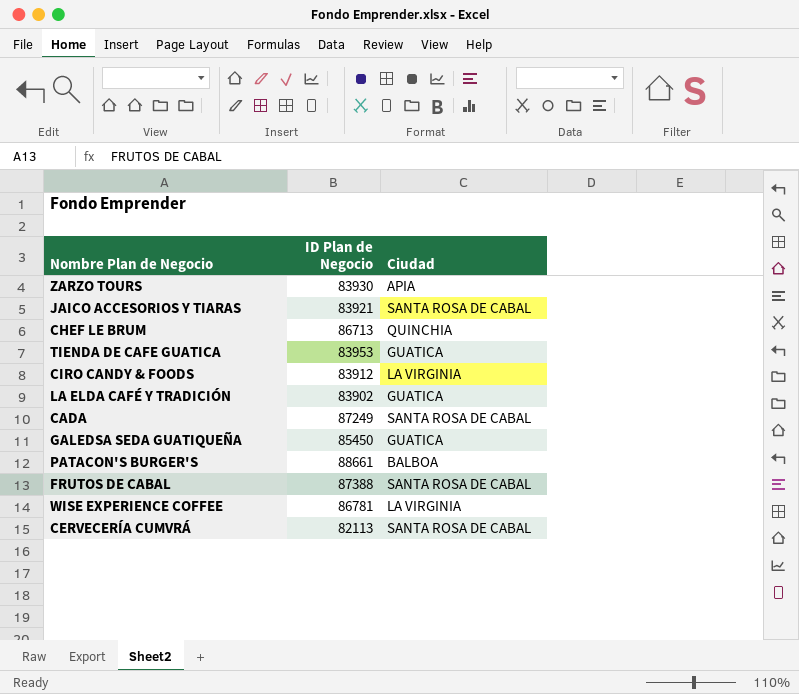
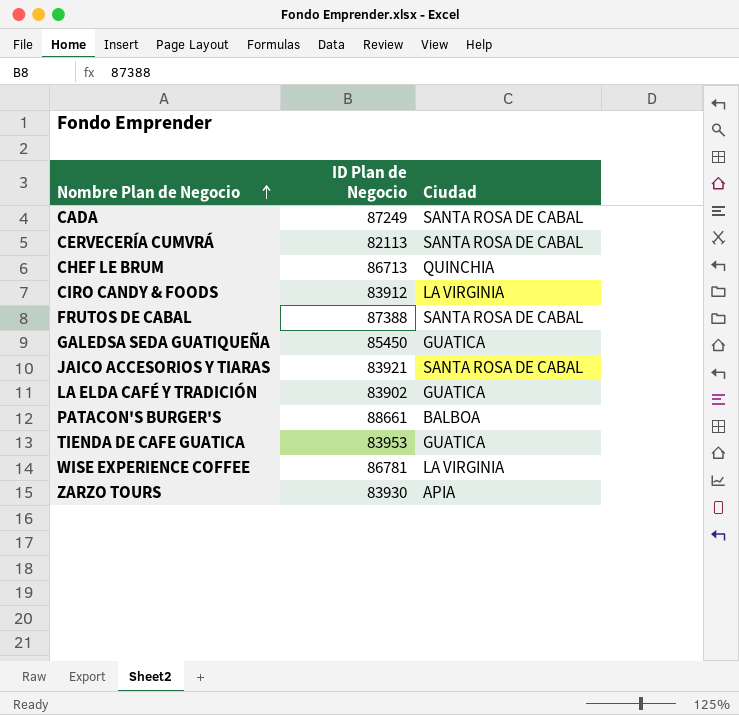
row order: none -> Nombre Plan de Negocio ascending

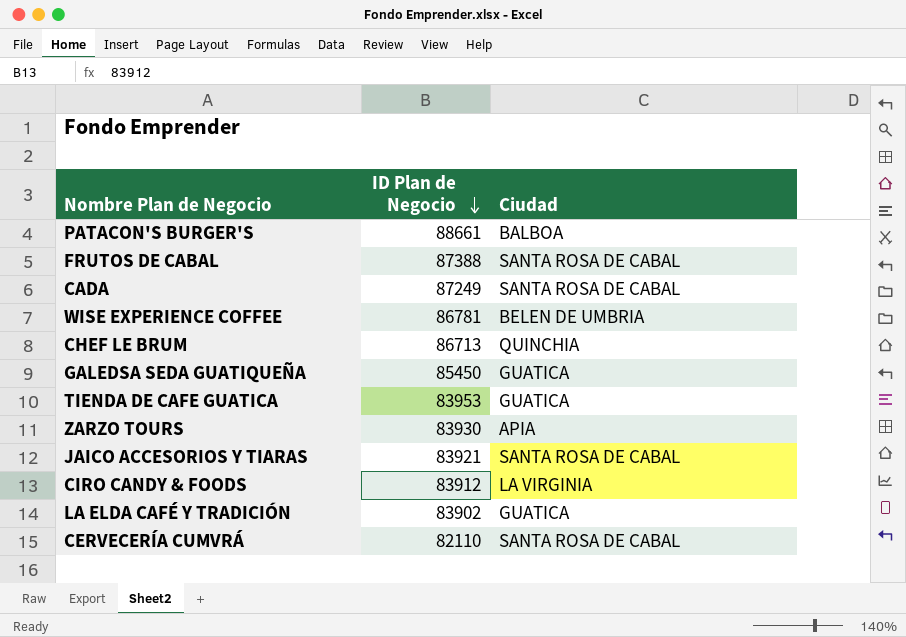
row order: Nombre Plan de Negocio ascending -> ID Plan de Negocio descending
WISE EXPERIENCE COFFEE | Ciudad: LA VIRGINIA -> BELEN DE UMBRIA
CERVECERÍA CUMVRÁ | ID Plan de Negocio: 82113 -> 82110

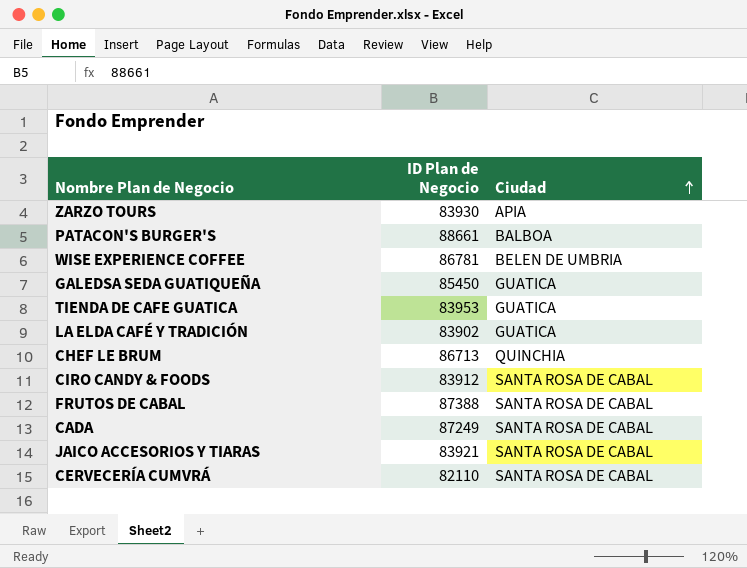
row order: ID Plan de Negocio descending -> Ciudad ascending
CIRO CANDY & FOODS | Ciudad: LA VIRGINIA -> SANTA ROSA DE CABAL

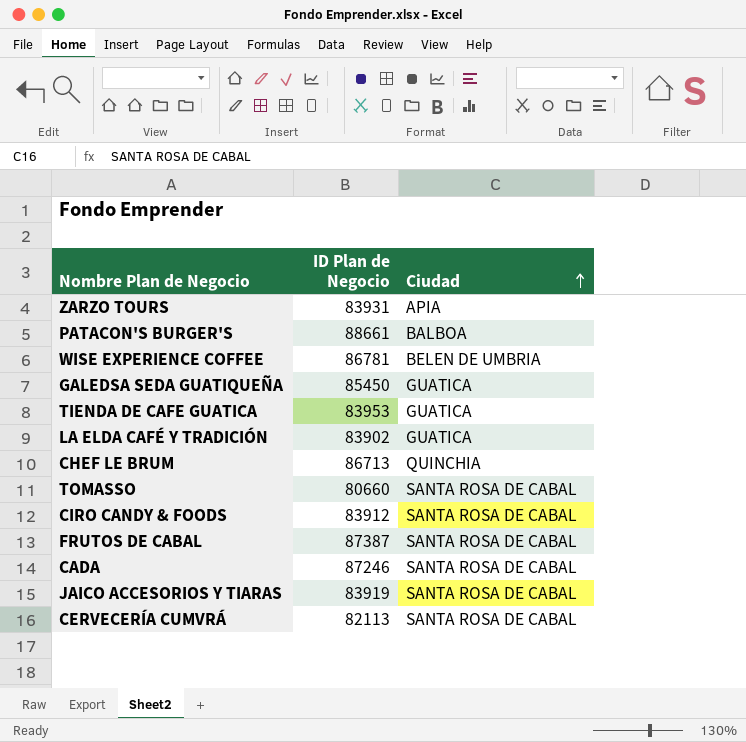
ZARZO TOURS | ID Plan de Negocio: 83930 -> 83931
row TOMASSO: none -> 80660 | SANTA ROSA DE CABAL
FRUTOS DE CABAL | ID Plan de Negocio: 87388 -> 87387
CADA | ID Plan de Negocio: 87249 -> 87246
JAICO ACCESORIOS Y TIARAS | ID Plan de Negocio: 83921 -> 83919
CERVECERÍA CUMVRÁ | ID Plan de Negocio: 82110 -> 82113

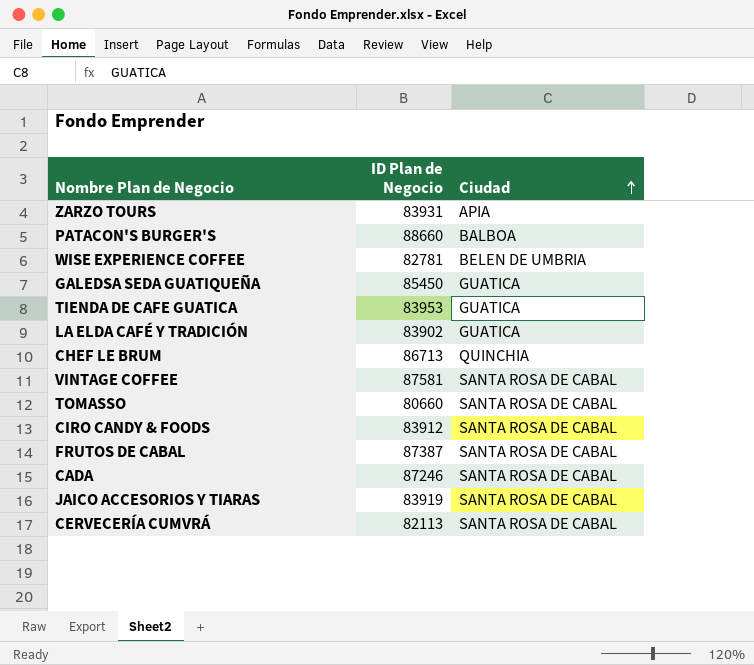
PATACON'S BURGER'S | ID Plan de Negocio: 88661 -> 88660
WISE EXPERIENCE COFFEE | ID Plan de Negocio: 86781 -> 82781
row VINTAGE COFFEE: none -> 87581 | SANTA ROSA DE CABAL

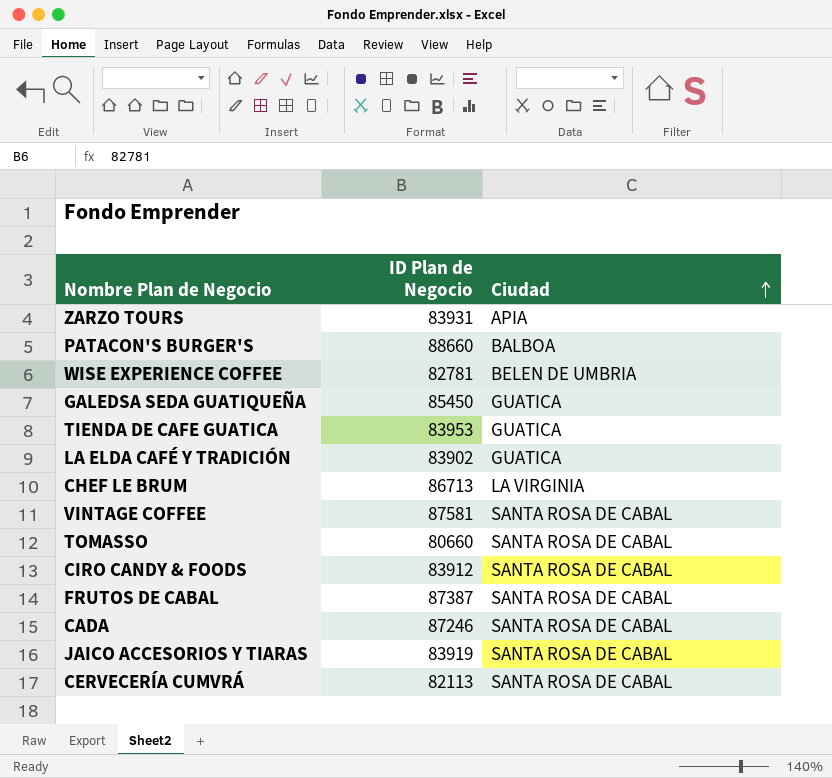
CHEF LE BRUM | Ciudad: QUINCHIA -> LA VIRGINIA

